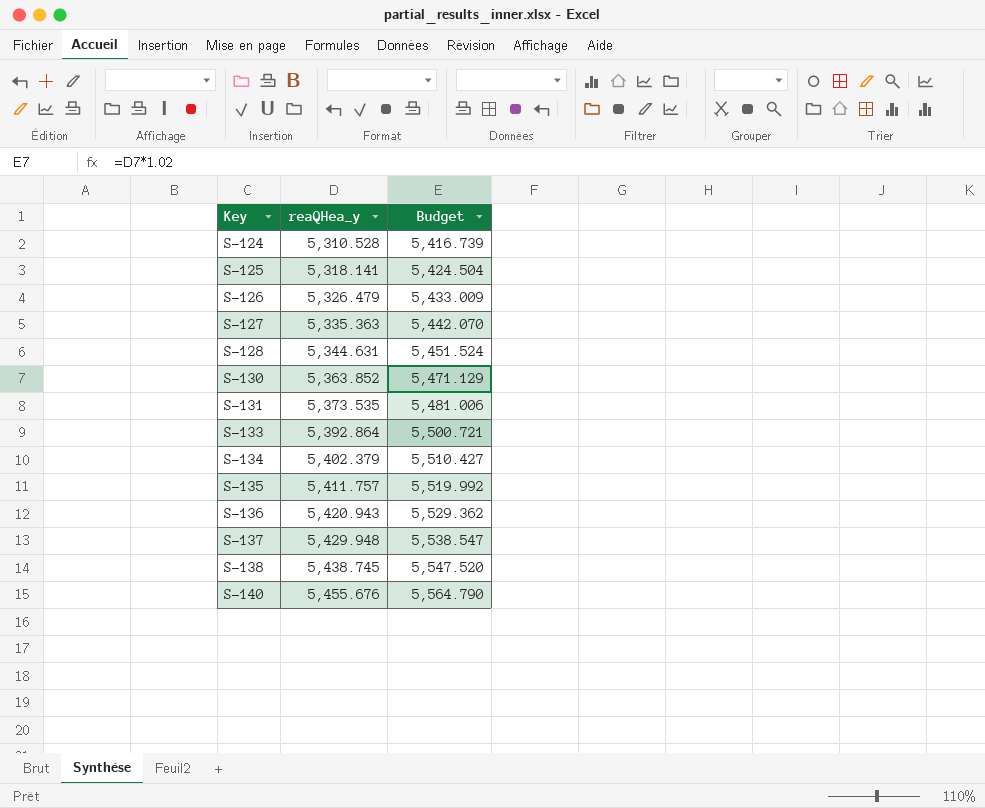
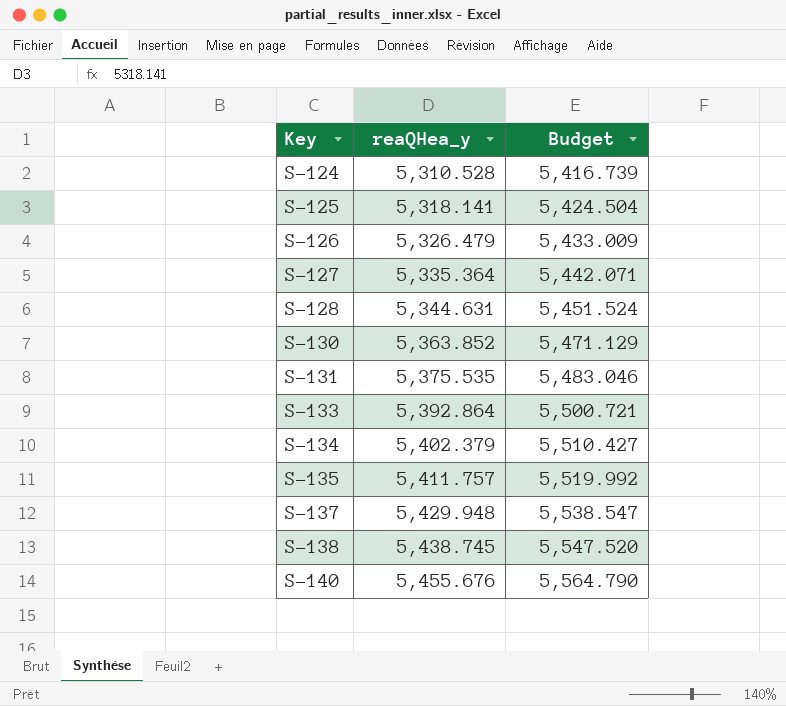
row S-136: 5,420.943 | 5,529.362 -> none
S-127 | reaQHea_y: 5,335.363 -> 5,335.364
S-127 | Budget: 5,442.070 -> 5,442.071
S-131 | reaQHea_y: 5,373.535 -> 5,375.535
S-131 | Budget: 5,481.006 -> 5,483.046

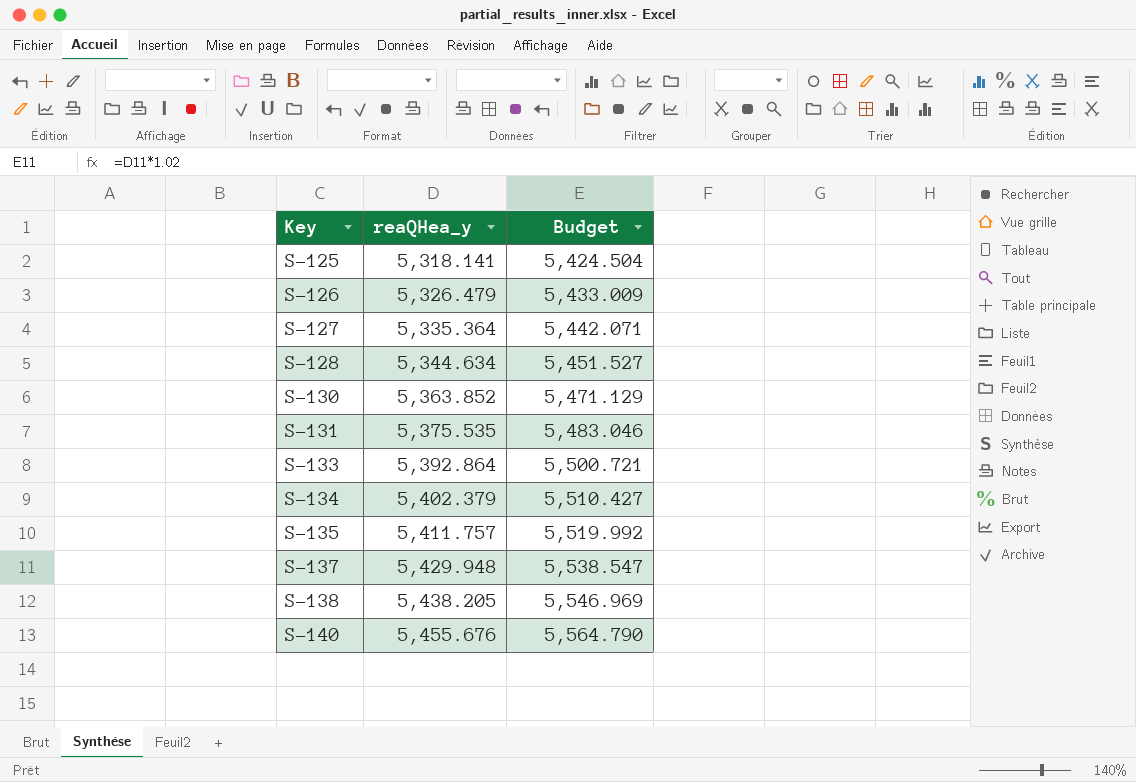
row S-124: 5,310.528 | 5,416.739 -> none
S-128 | reaQHea_y: 5,344.631 -> 5,344.634
S-128 | Budget: 5,451.524 -> 5,451.527
S-138 | reaQHea_y: 5,438.745 -> 5,438.205
S-138 | Budget: 5,547.520 -> 5,546.969

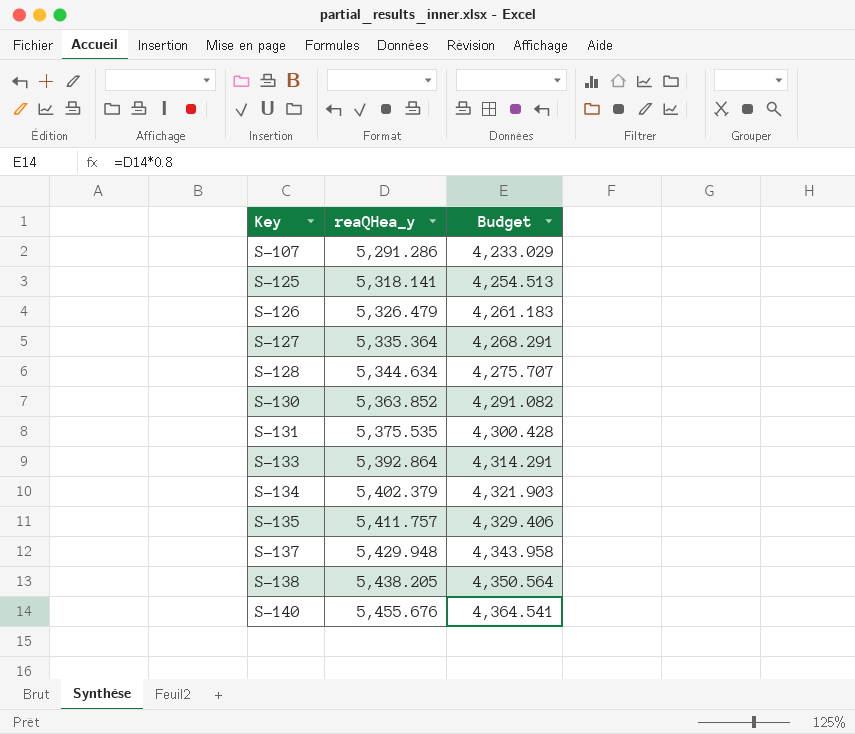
column Budget | formula: [reaQHea_y] * 1.02 -> [reaQHea_y] * 0.8
row S-107: none -> 5,291.286 | 4,233.029

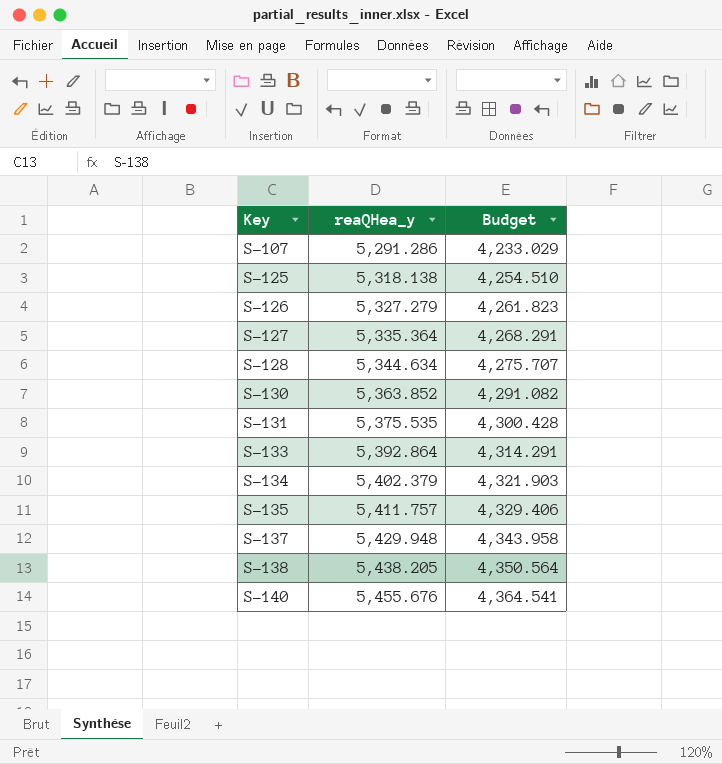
S-125 | reaQHea_y: 5,318.141 -> 5,318.138
S-125 | Budget: 4,254.513 -> 4,254.510
S-126 | reaQHea_y: 5,326.479 -> 5,327.279
S-126 | Budget: 4,261.183 -> 4,261.823

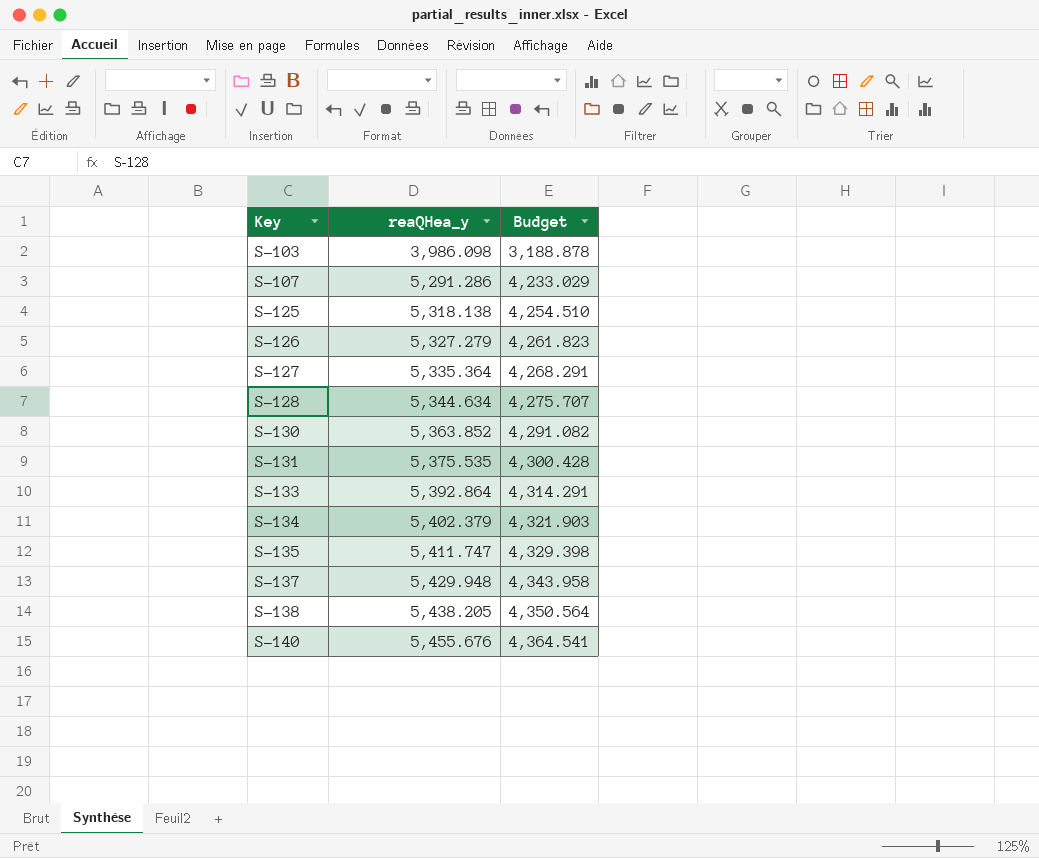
row S-103: none -> 3,986.098 | 3,188.878
S-135 | reaQHea_y: 5,411.757 -> 5,411.747
S-135 | Budget: 4,329.406 -> 4,329.398

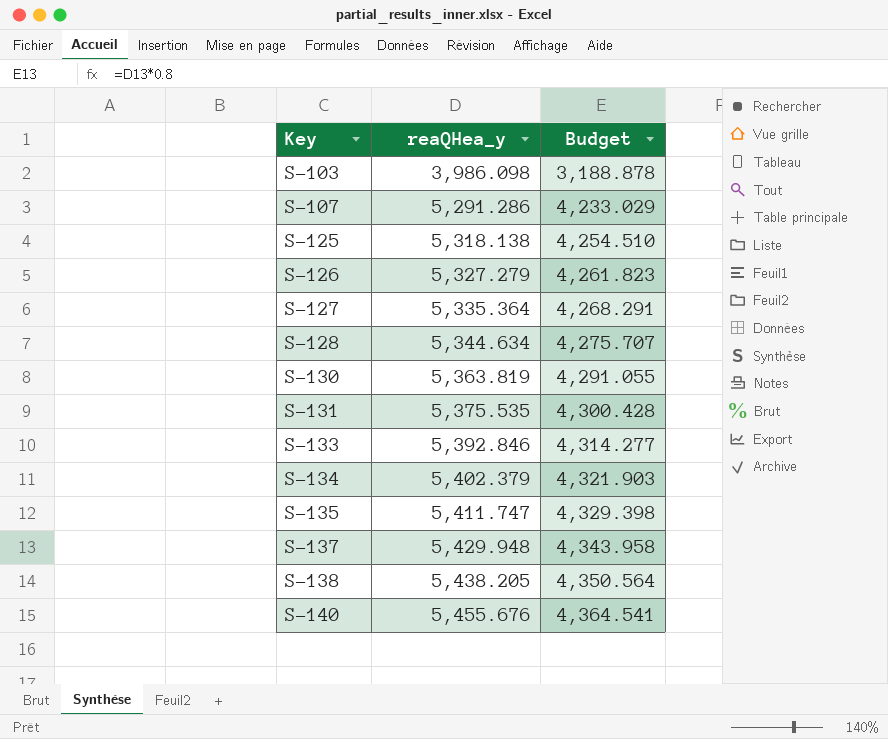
S-130 | reaQHea_y: 5,363.852 -> 5,363.819
S-130 | Budget: 4,291.082 -> 4,291.055
S-133 | reaQHea_y: 5,392.864 -> 5,392.846
S-133 | Budget: 4,314.291 -> 4,314.277

